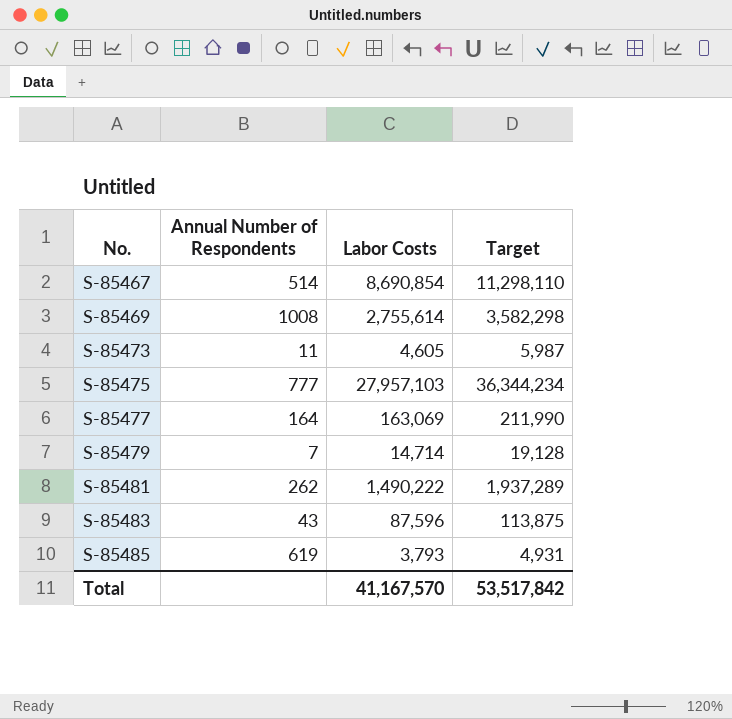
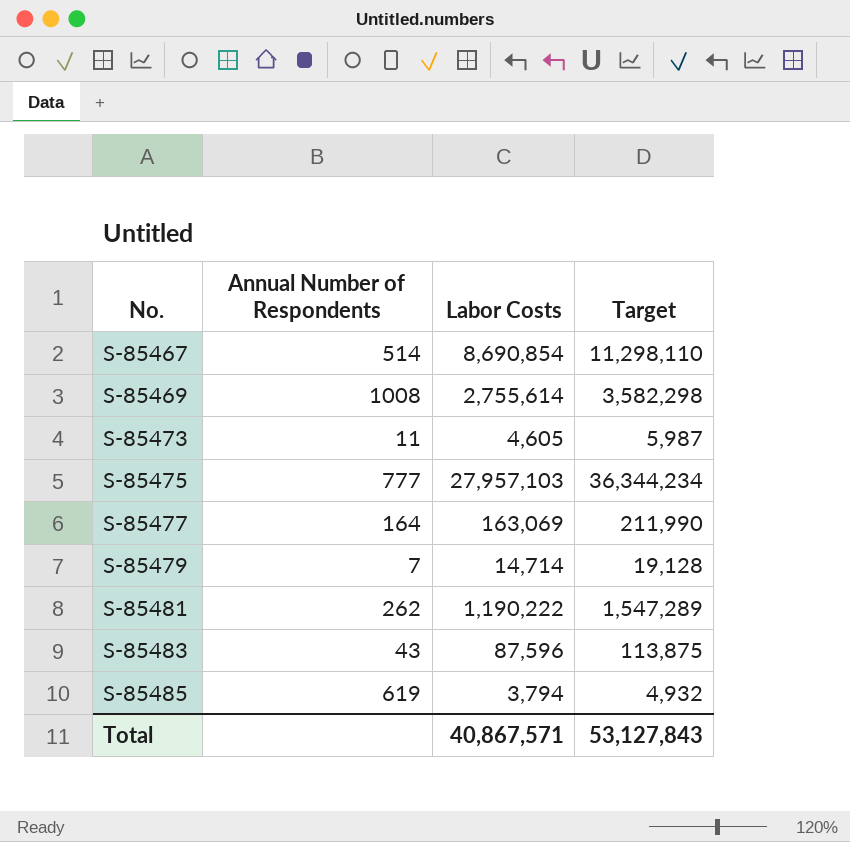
S-85481 | Labor Costs: 1,490,222 -> 1,190,222
S-85481 | Target: 1,937,289 -> 1,547,289
S-85485 | Labor Costs: 3,793 -> 3,794
S-85485 | Target: 4,931 -> 4,932
Total | Labor Costs: 41,167,570 -> 40,867,571
Total | Target: 53,517,842 -> 53,127,843

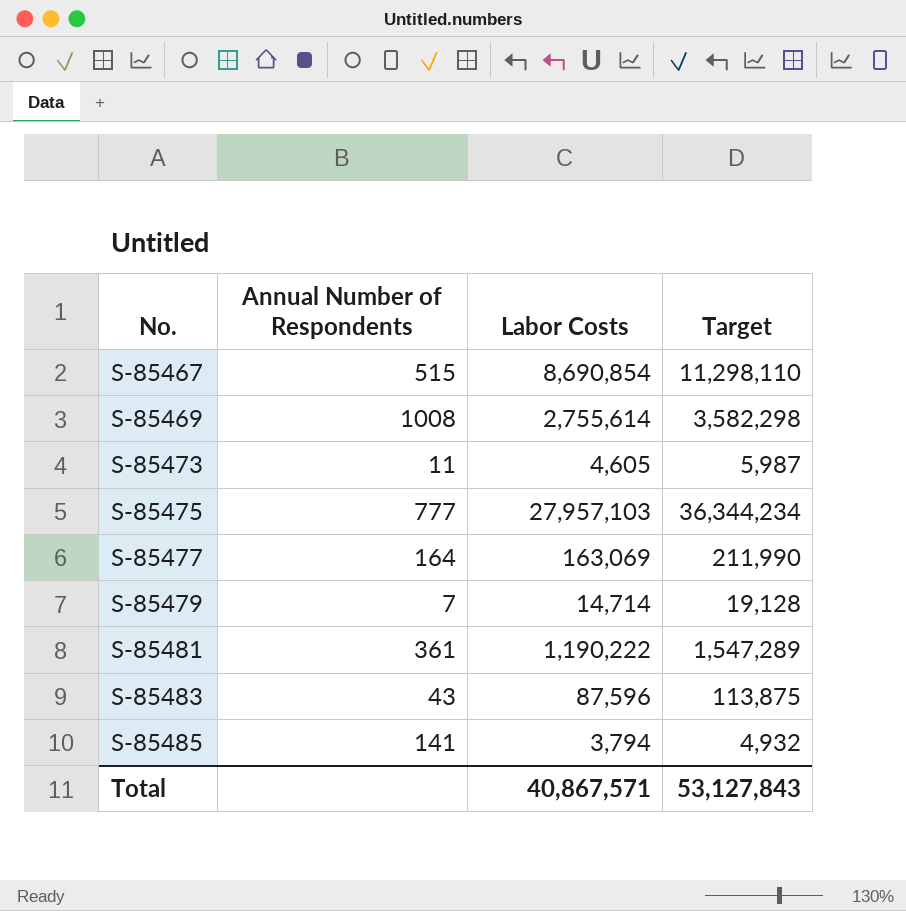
S-85467 | Annual Number of Respondents: 514 -> 515
S-85481 | Annual Number of Respondents: 262 -> 361
S-85485 | Annual Number of Respondents: 619 -> 141

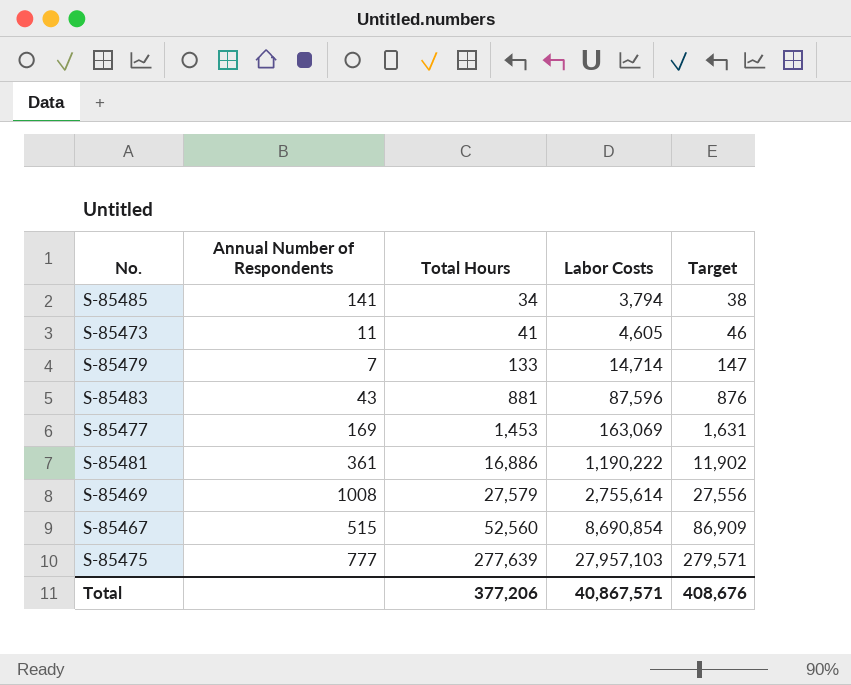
row order: No. ascending -> Total Hours ascending
column Total Hours | position: none -> 3
column Target | formula: [Labor Costs] * 1.3 -> [Labor Costs] * 0.01
S-85477 | Annual Number of Respondents: 164 -> 169
Total | Target: 53,127,843 -> 408,676

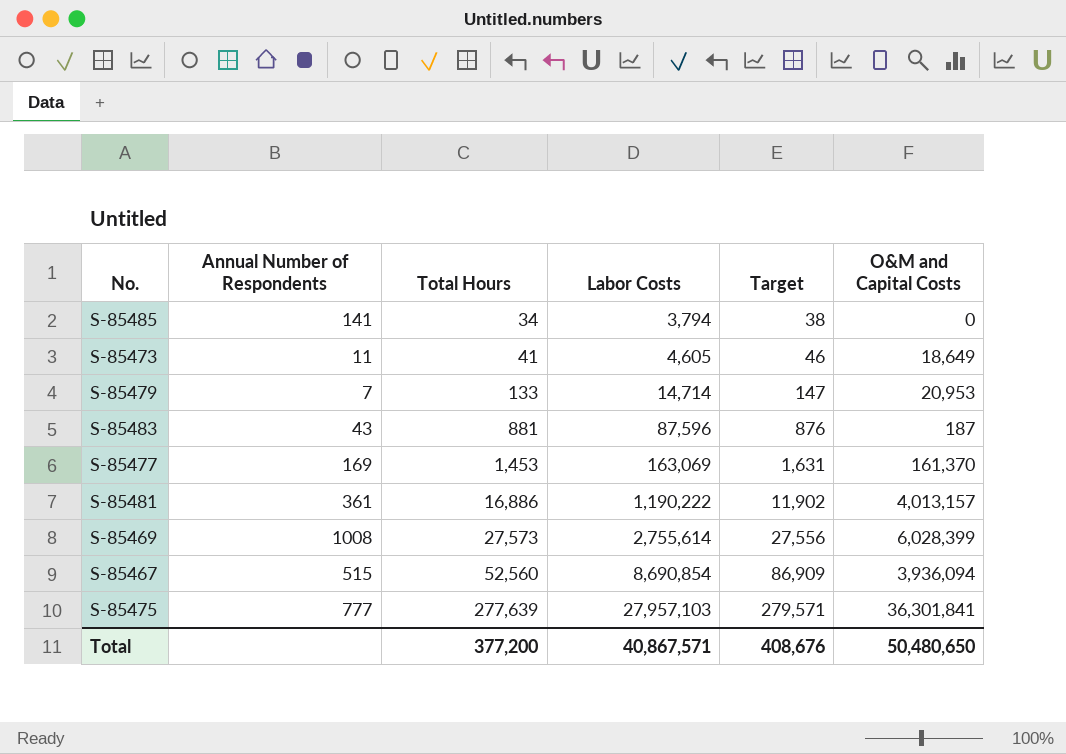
column O&M and Capital Costs | position: none -> 6
S-85469 | Total Hours: 27,579 -> 27,573
Total | Total Hours: 377,206 -> 377,200

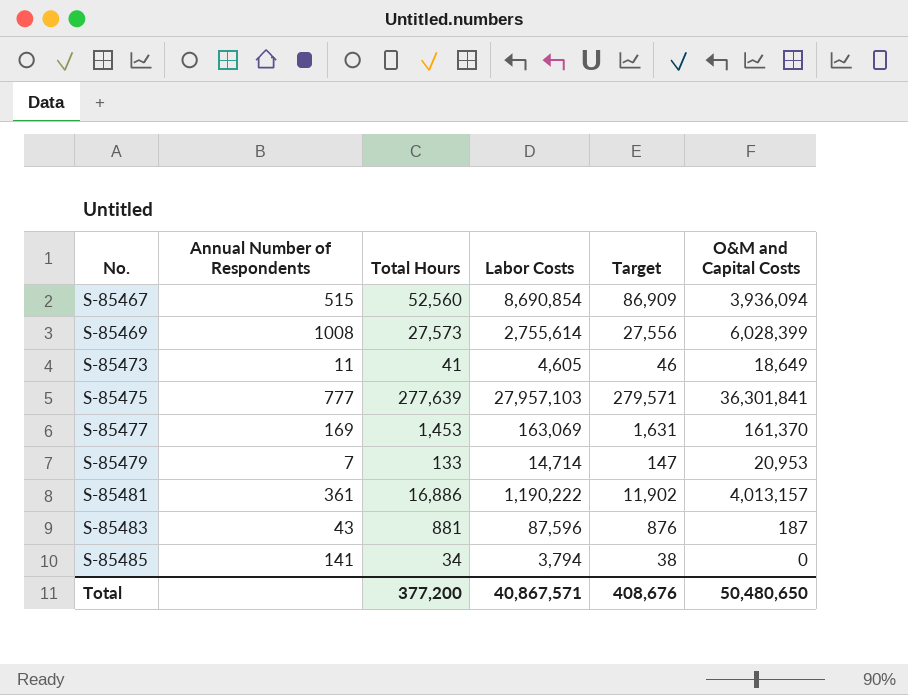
row order: Total Hours ascending -> No. ascending

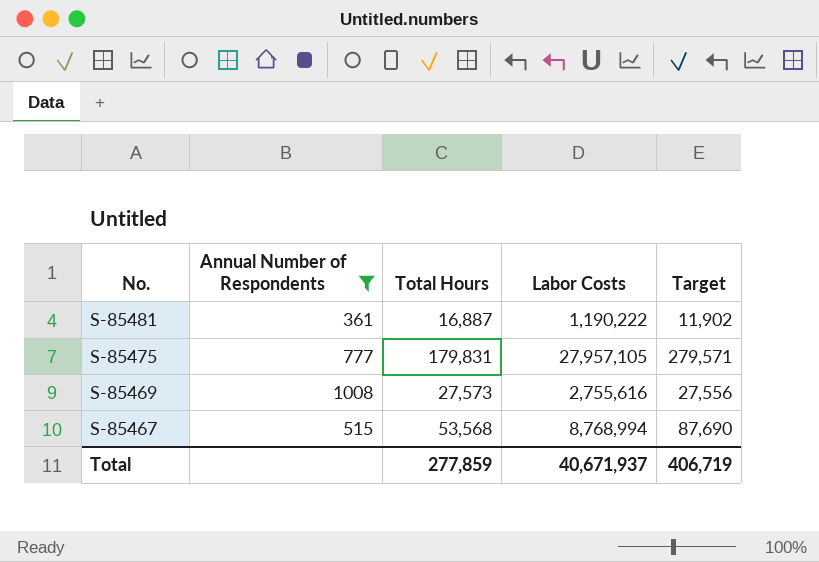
filter: none -> Annual Number of Respondents >= 361
row order: No. ascending -> No. descending
column O&M and Capital Costs | position: 6 -> none
S-85481 | Total Hours: 16,886 -> 16,887
S-85475 | Total Hours: 277,639 -> 179,831
S-85475 | Labor Costs: 27,957,103 -> 27,957,105
S-85469 | Labor Costs: 2,755,614 -> 2,755,616
S-85467 | Total Hours: 52,560 -> 53,568
S-85467 | Labor Costs: 8,690,854 -> 8,768,994
S-85467 | Target: 86,909 -> 87,690
Total | Total Hours: 377,200 -> 277,859
Total | Labor Costs: 40,867,571 -> 40,671,937
Total | Target: 408,676 -> 406,719

